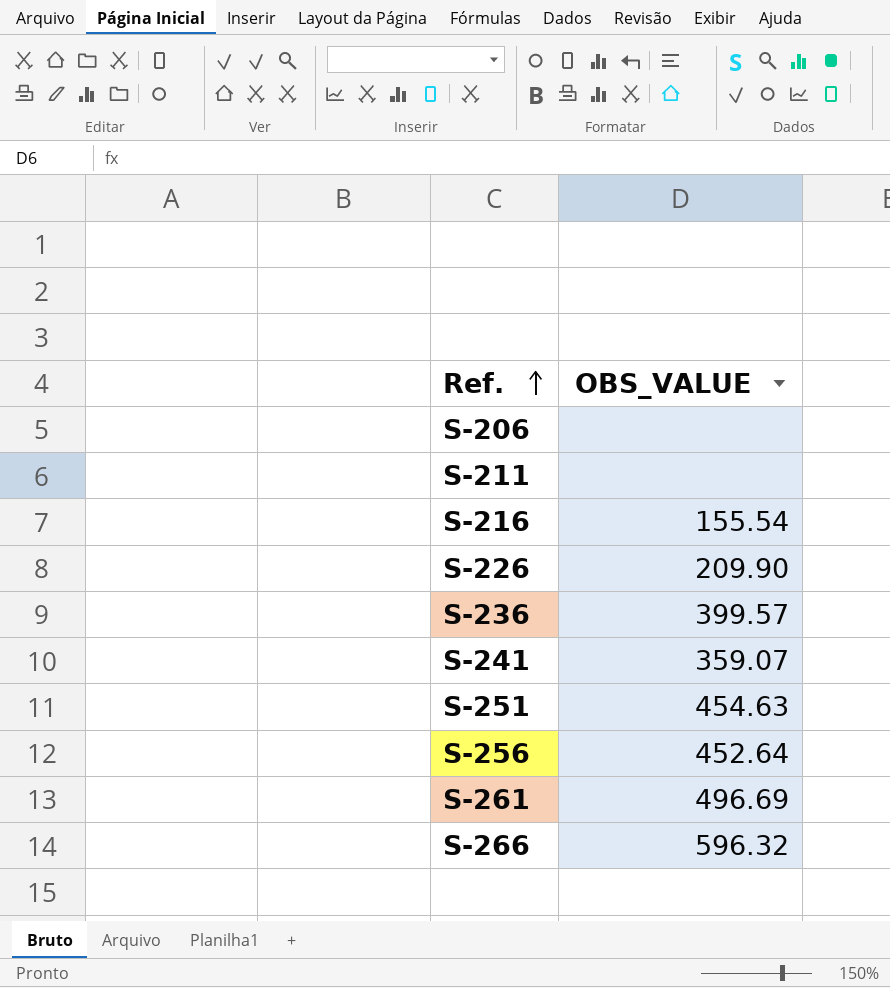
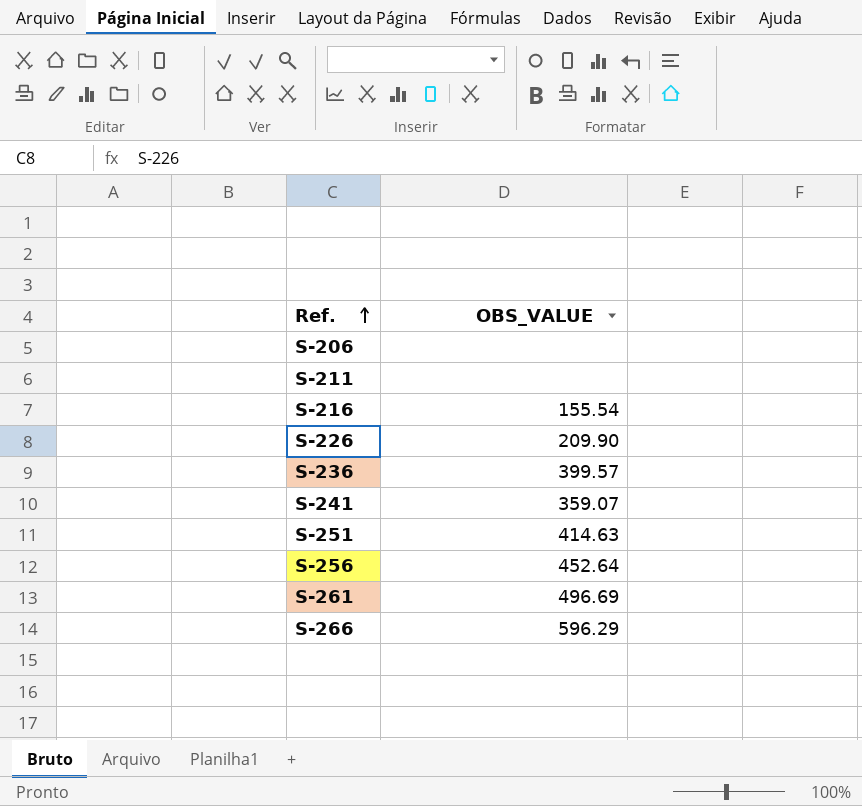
S-251 | OBS_VALUE: 454.63 -> 414.63
S-266 | OBS_VALUE: 596.32 -> 596.29

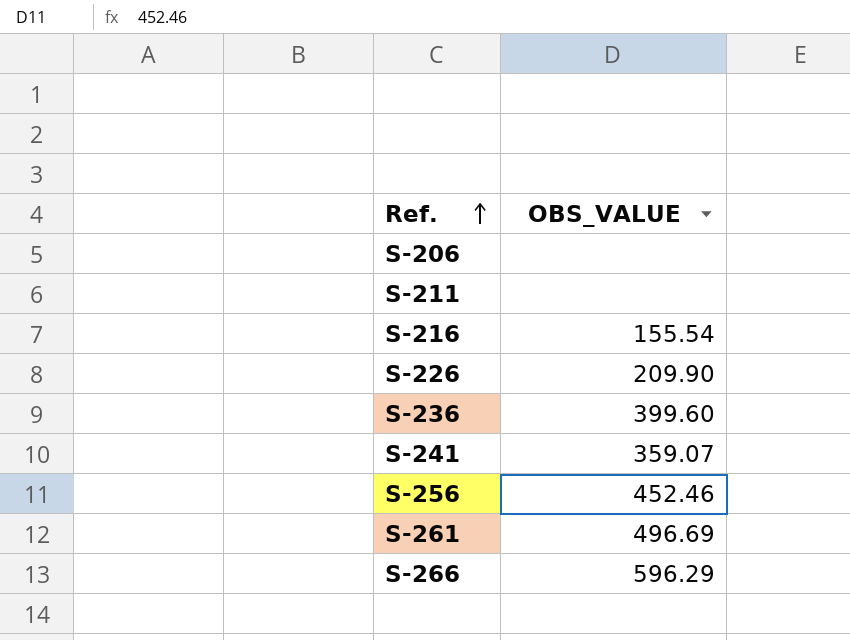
row S-251: 414.63 -> none
S-236 | OBS_VALUE: 399.57 -> 399.60
S-256 | OBS_VALUE: 452.64 -> 452.46

